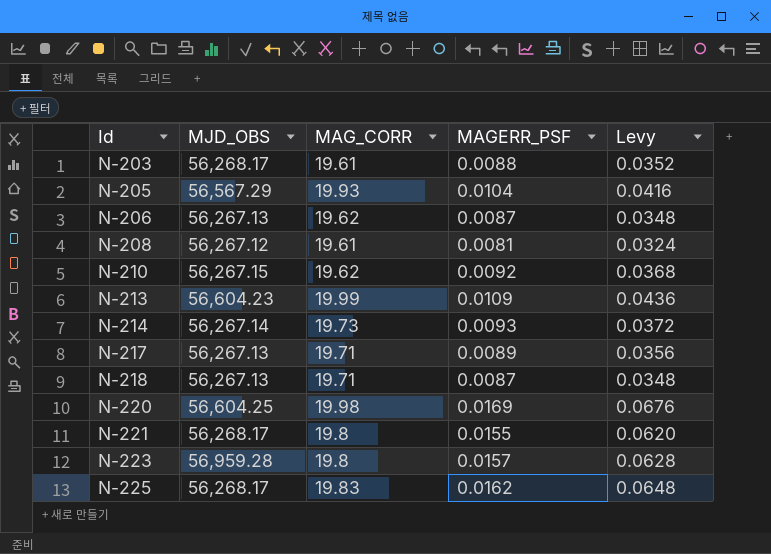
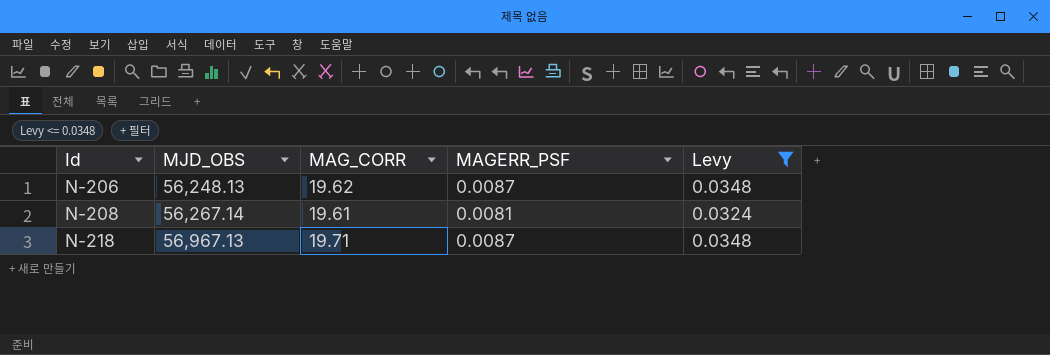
filter: none -> Levy <= 0.0348
N-206 | MJD_OBS: 56,267.13 -> 56,248.13
N-208 | MJD_OBS: 56,267.12 -> 56,267.14
N-218 | MJD_OBS: 56,267.13 -> 56,967.13

